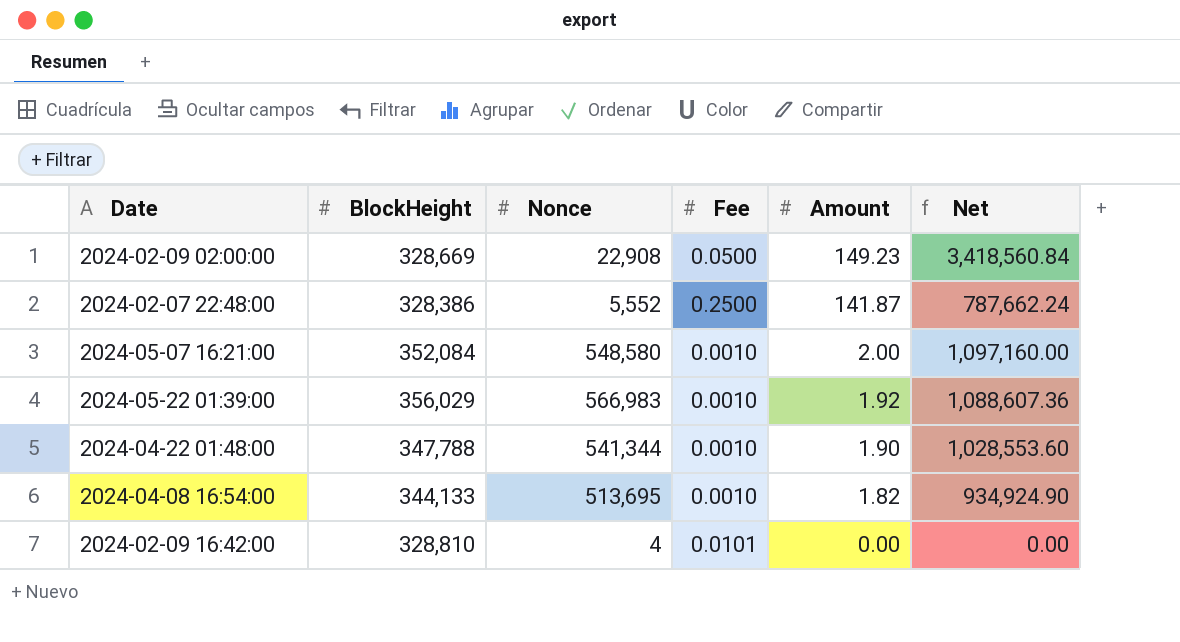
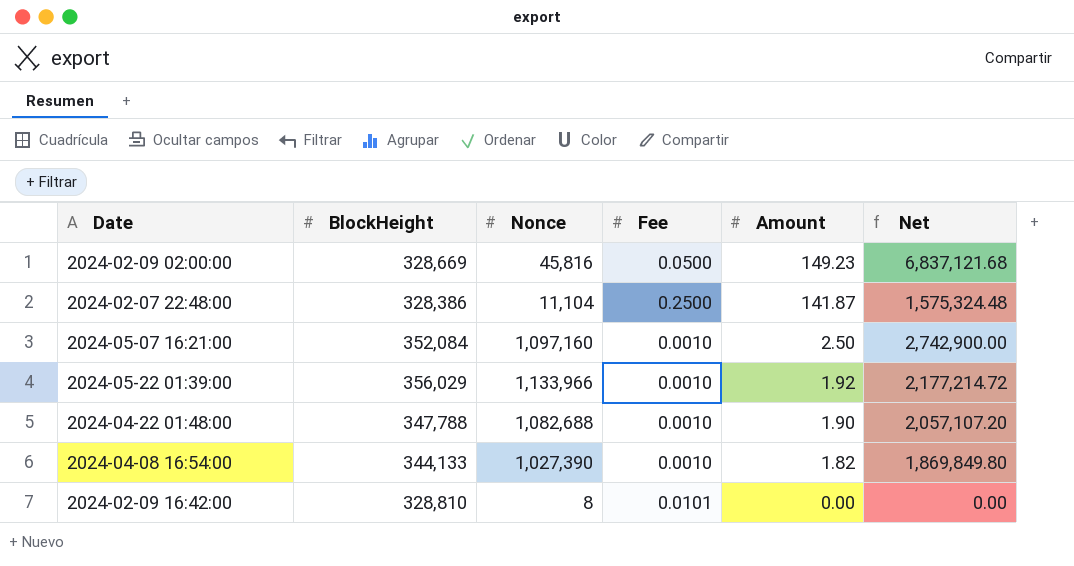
2024-02-09 02:00:00 | Nonce: 22,908 -> 45,816
2024-02-09 02:00:00 | Net: 3,418,560.84 -> 6,837,121.68
2024-02-07 22:48:00 | Nonce: 5,552 -> 11,104
2024-02-07 22:48:00 | Net: 787,662.24 -> 1,575,324.48
2024-05-07 16:21:00 | Nonce: 548,580 -> 1,097,160
2024-05-07 16:21:00 | Amount: 2.00 -> 2.50
2024-05-07 16:21:00 | Net: 1,097,160.00 -> 2,742,900.00
2024-05-22 01:39:00 | Nonce: 566,983 -> 1,133,966
2024-05-22 01:39:00 | Net: 1,088,607.36 -> 2,177,214.72
2024-04-22 01:48:00 | Nonce: 541,344 -> 1,082,688
2024-04-22 01:48:00 | Net: 1,028,553.60 -> 2,057,107.20
2024-04-08 16:54:00 | Nonce: 513,695 -> 1,027,390
2024-04-08 16:54:00 | Net: 934,924.90 -> 1,869,849.80
2024-02-09 16:42:00 | Nonce: 4 -> 8

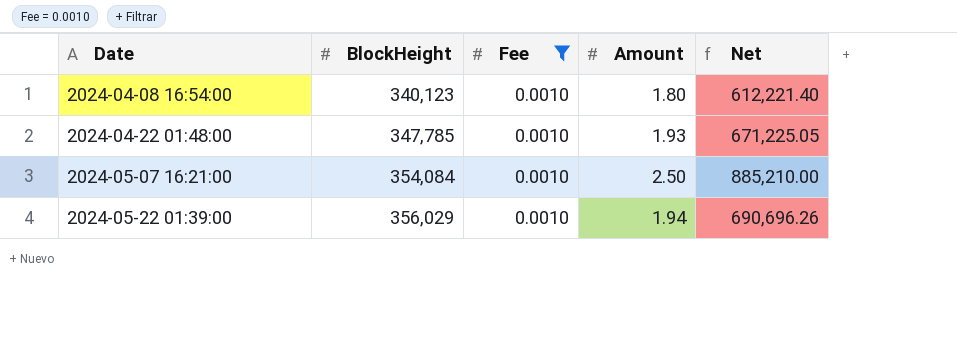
filter: none -> Fee = 0.0010
row order: Amount descending -> Date ascending
column Nonce | position: 3 -> none
column Net | formula: [Nonce] * [Amount] -> [BlockHeight] * [Amount]
2024-04-08 16:54:00 | BlockHeight: 344,133 -> 340,123
2024-04-08 16:54:00 | Amount: 1.82 -> 1.80
2024-04-22 01:48:00 | BlockHeight: 347,788 -> 347,785
2024-04-22 01:48:00 | Amount: 1.90 -> 1.93
2024-05-07 16:21:00 | BlockHeight: 352,084 -> 354,084
2024-05-22 01:39:00 | Amount: 1.92 -> 1.94

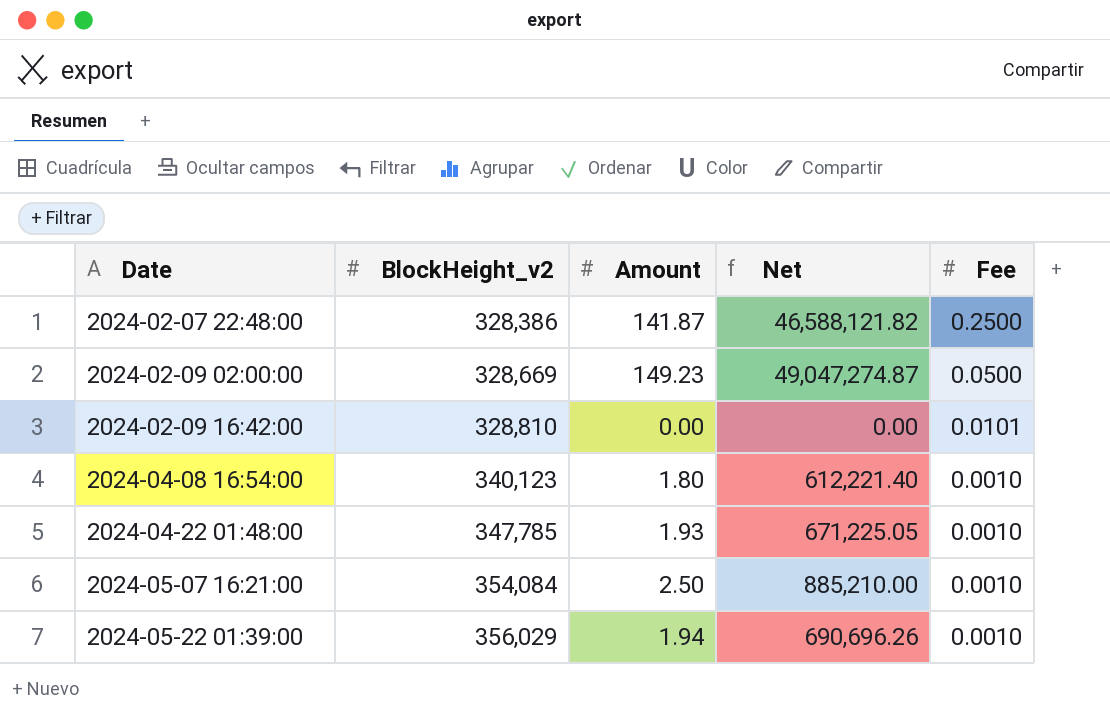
filter: Fee = 0.0010 -> none
column name: BlockHeight -> BlockHeight_v2
column Fee | position: 3 -> 5

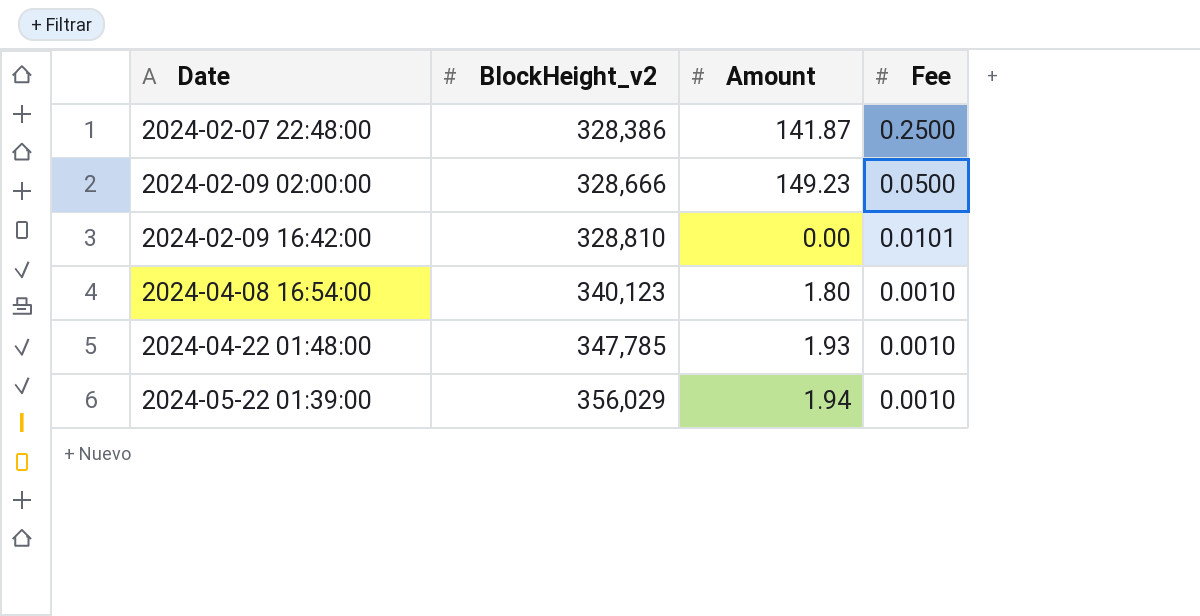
column Net | formula: [BlockHeight_v2] * [Amount] -> none
row 2024-05-07 16:21:00: 354,084 | 2.50 | 885,210.00 | 0.0010 -> none
2024-02-09 02:00:00 | BlockHeight_v2: 328,669 -> 328,666

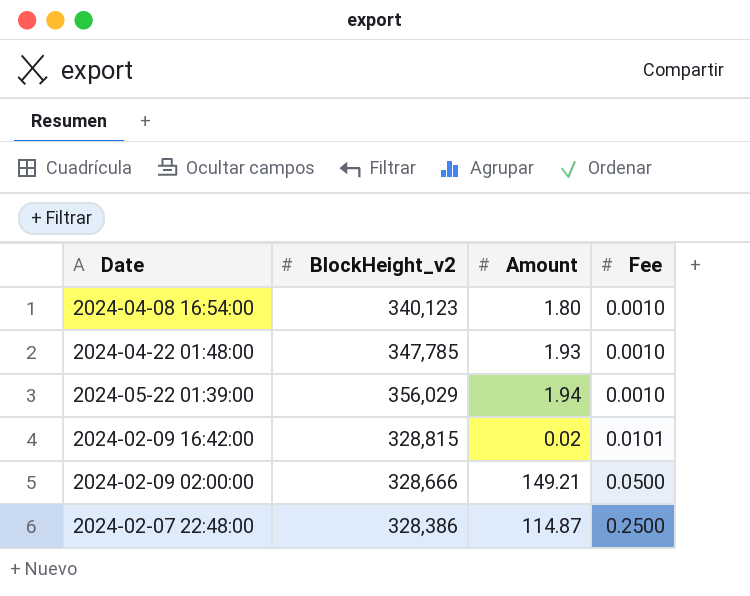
row order: Date ascending -> Fee ascending
2024-02-09 16:42:00 | BlockHeight_v2: 328,810 -> 328,815
2024-02-09 16:42:00 | Amount: 0.00 -> 0.02
2024-02-09 02:00:00 | Amount: 149.23 -> 149.21
2024-02-07 22:48:00 | Amount: 141.87 -> 114.87

